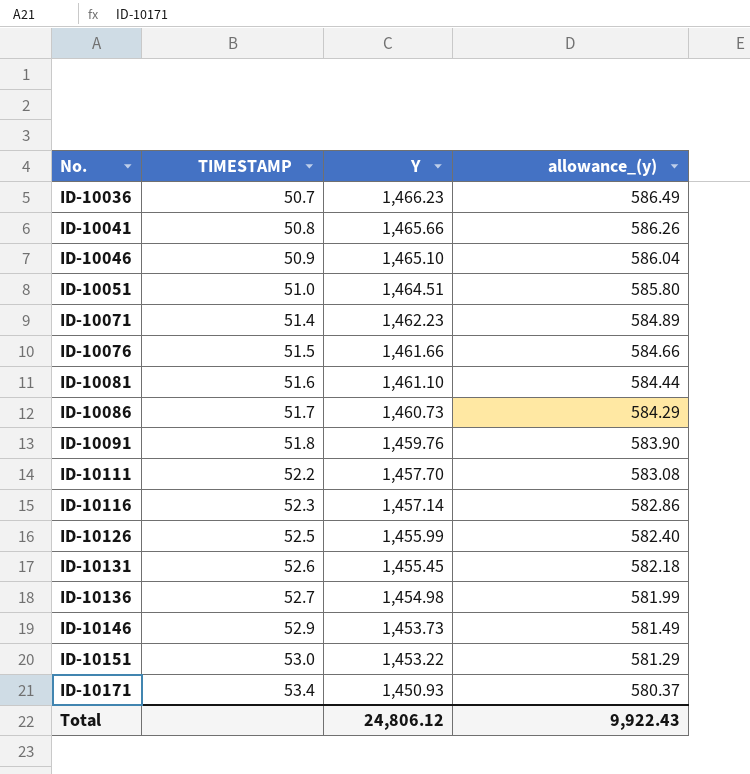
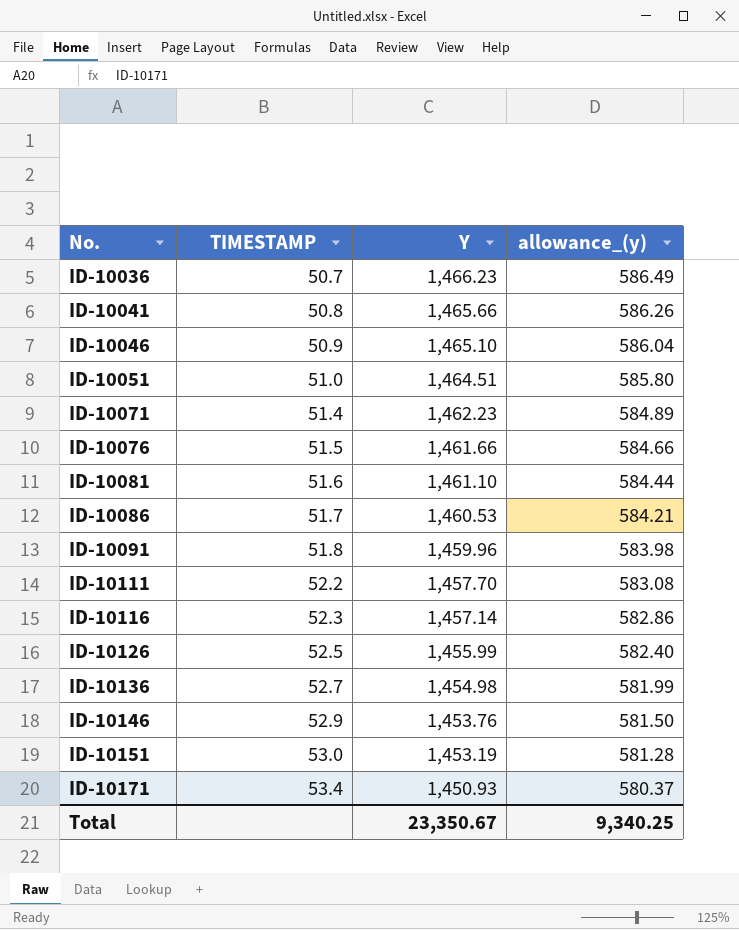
row ID-10131: 52.6 | 1,455.45 | 582.18 -> none
ID-10086 | Y: 1,460.73 -> 1,460.53
ID-10086 | allowance_(y): 584.29 -> 584.21
ID-10091 | Y: 1,459.76 -> 1,459.96
ID-10091 | allowance_(y): 583.90 -> 583.98
ID-10146 | Y: 1,453.73 -> 1,453.76
ID-10146 | allowance_(y): 581.49 -> 581.50
ID-10151 | Y: 1,453.22 -> 1,453.19
ID-10151 | allowance_(y): 581.29 -> 581.28
Total | Y: 24,806.12 -> 23,350.67
Total | allowance_(y): 9,922.43 -> 9,340.25

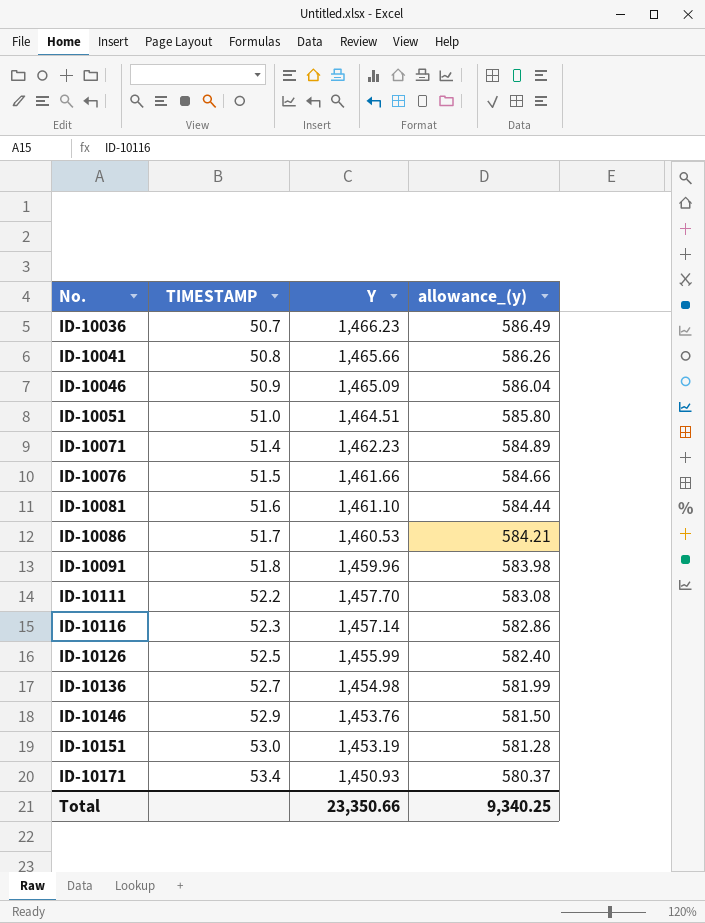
ID-10046 | Y: 1,465.10 -> 1,465.09
Total | Y: 23,350.67 -> 23,350.66

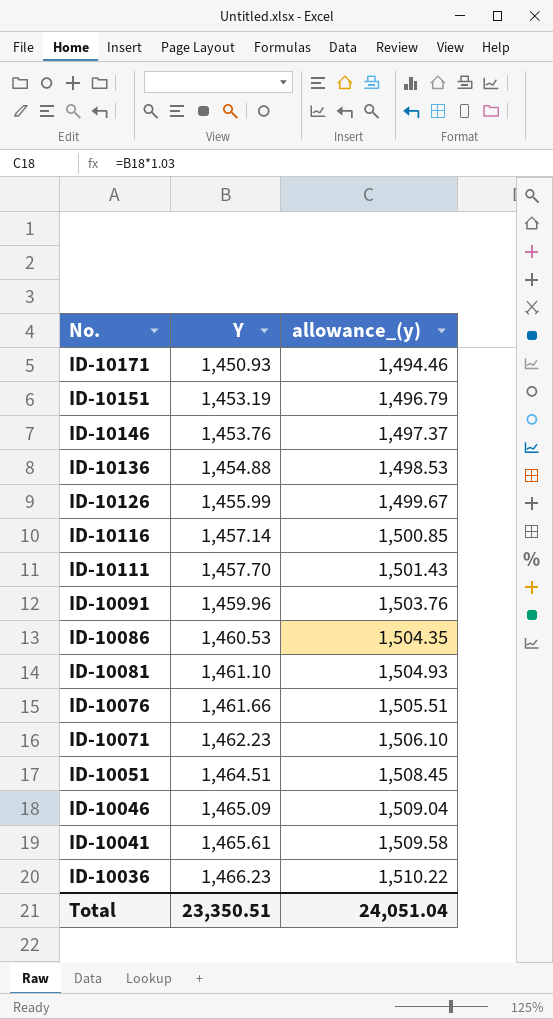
row order: No. ascending -> No. descending
column TIMESTAMP | position: 2 -> none
column allowance_(y) | formula: [Y] * 0.4 -> [Y] * 1.03
ID-10136 | Y: 1,454.98 -> 1,454.88
ID-10041 | Y: 1,465.66 -> 1,465.61
Total | Y: 23,350.66 -> 23,350.51
Total | allowance_(y): 9,340.25 -> 24,051.04

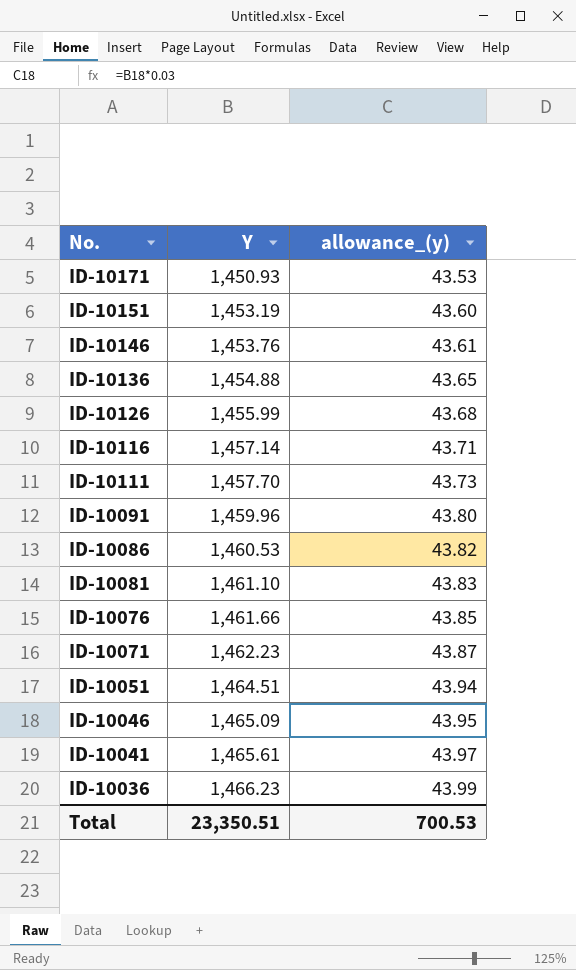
column allowance_(y) | formula: [Y] * 1.03 -> [Y] * 0.03
Total | allowance_(y): 24,051.04 -> 700.53

